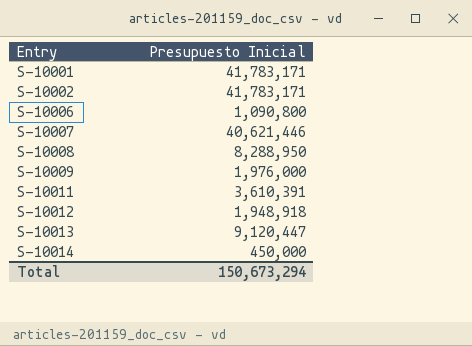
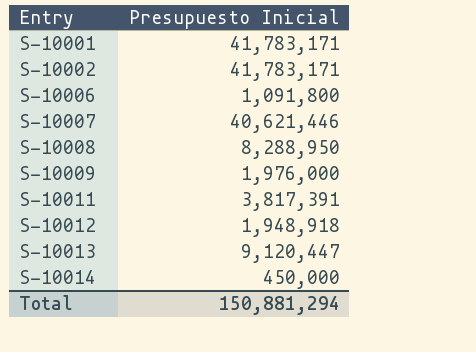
S-10006 | Presupuesto Inicial: 1,090,800 -> 1,091,800
S-10011 | Presupuesto Inicial: 3,610,391 -> 3,817,391
Total | Presupuesto Inicial: 150,673,294 -> 150,881,294

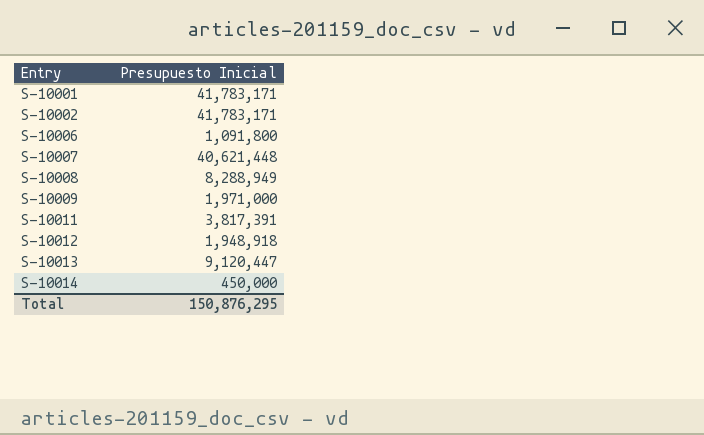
S-10007 | Presupuesto Inicial: 40,621,446 -> 40,621,448
S-10008 | Presupuesto Inicial: 8,288,950 -> 8,288,949
S-10009 | Presupuesto Inicial: 1,976,000 -> 1,971,000
Total | Presupuesto Inicial: 150,881,294 -> 150,876,295

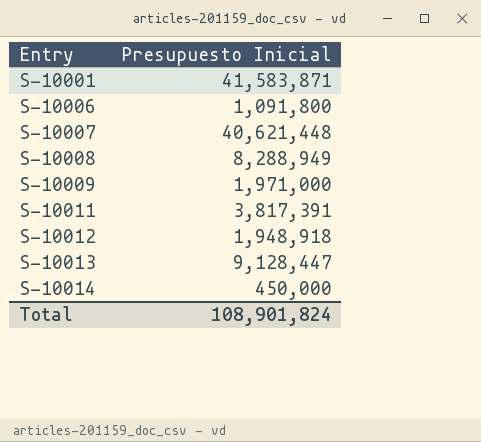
row S-10002: 41,783,171 -> none
S-10001 | Presupuesto Inicial: 41,783,171 -> 41,583,871
S-10013 | Presupuesto Inicial: 9,120,447 -> 9,128,447
Total | Presupuesto Inicial: 150,876,295 -> 108,901,824

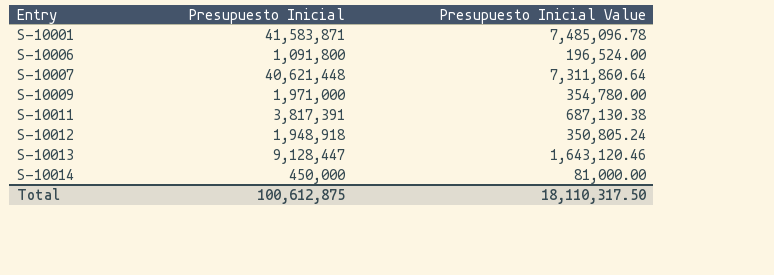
column Presupuesto Inicial Value | formula: none -> [Presupuesto Inicial] * 0.18
row S-10008: 8,288,949 -> none
Total | Presupuesto Inicial: 108,901,824 -> 100,612,875

